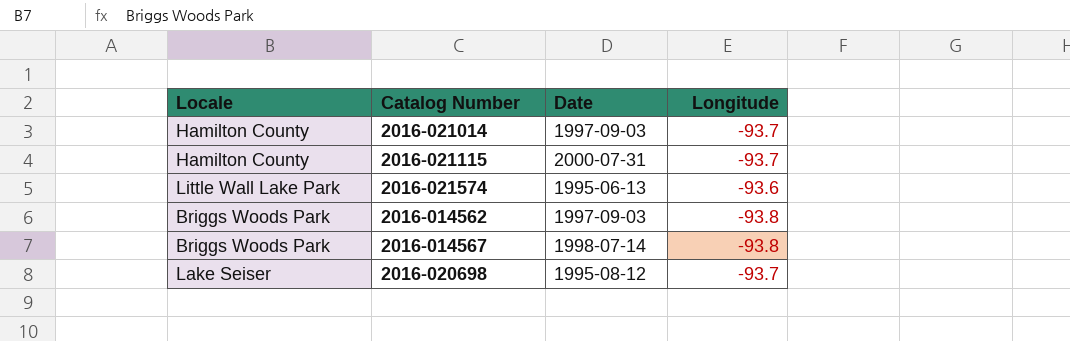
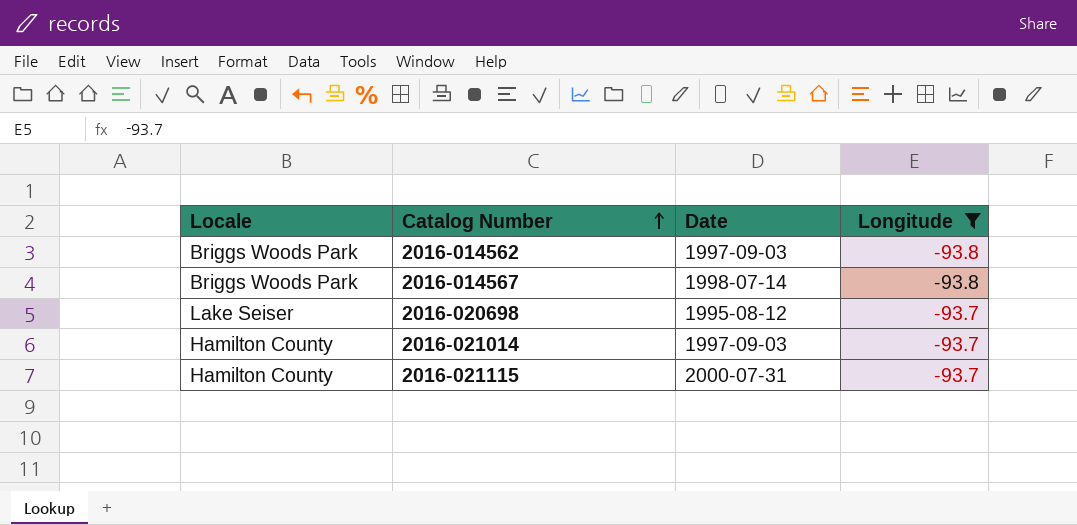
filter: none -> Longitude != -93.6
row order: none -> Catalog Number ascending

